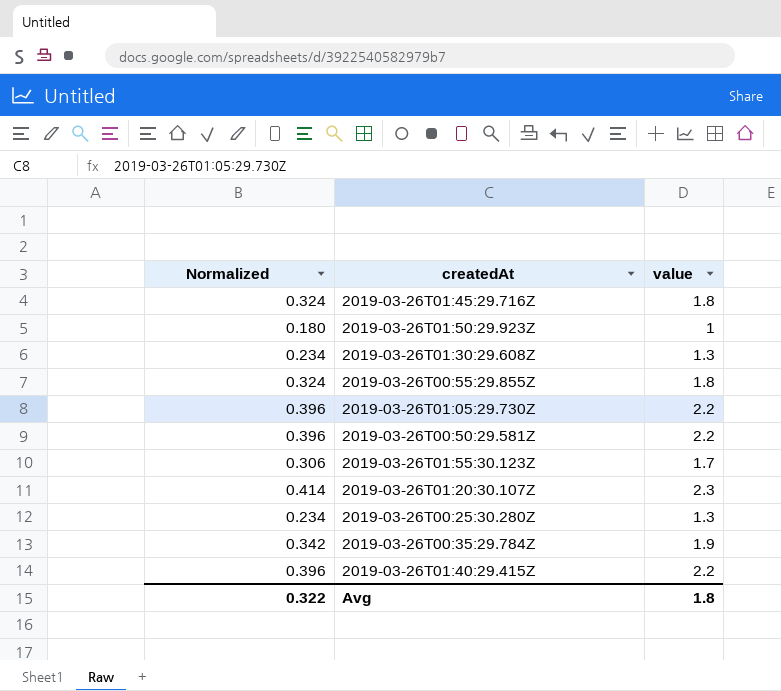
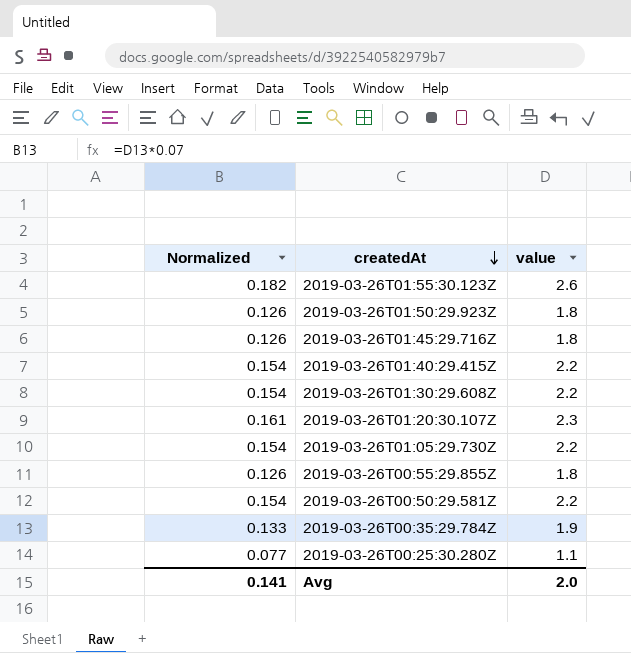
row order: none -> createdAt descending
column Normalized | formula: [value] * 0.18 -> [value] * 0.07
2019-03-26T01:55:30.123Z | value: 1.7 -> 2.6
2019-03-26T01:50:29.923Z | value: 1 -> 1.8
2019-03-26T01:30:29.608Z | value: 1.3 -> 2.2
2019-03-26T00:25:30.280Z | value: 1.3 -> 1.1
Avg | Normalized: 0.322 -> 0.141
Avg | value: 1.8 -> 2.0

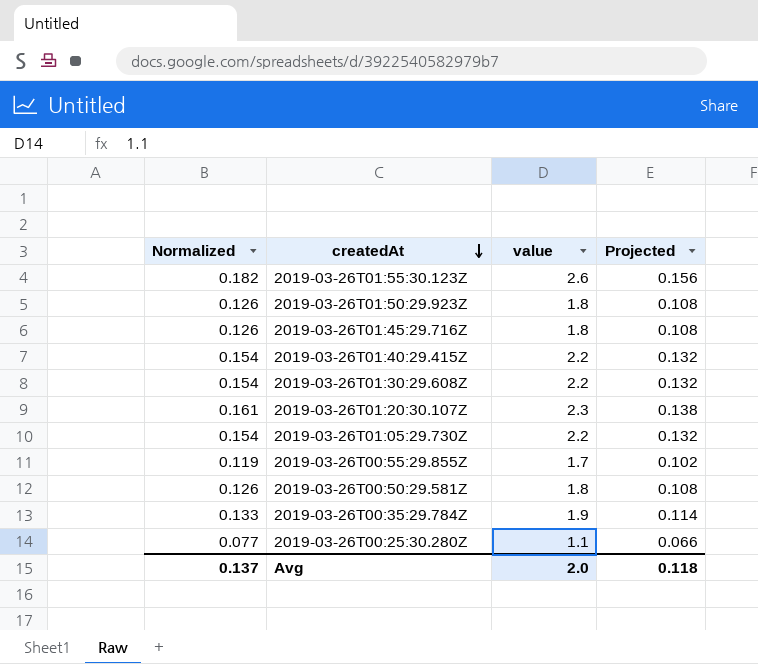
column Projected | formula: none -> [value] * 0.06
2019-03-26T00:55:29.855Z | Normalized: 0.126 -> 0.119
2019-03-26T00:55:29.855Z | value: 1.8 -> 1.7
2019-03-26T00:50:29.581Z | Normalized: 0.154 -> 0.126
2019-03-26T00:50:29.581Z | value: 2.2 -> 1.8
Avg | Normalized: 0.141 -> 0.137

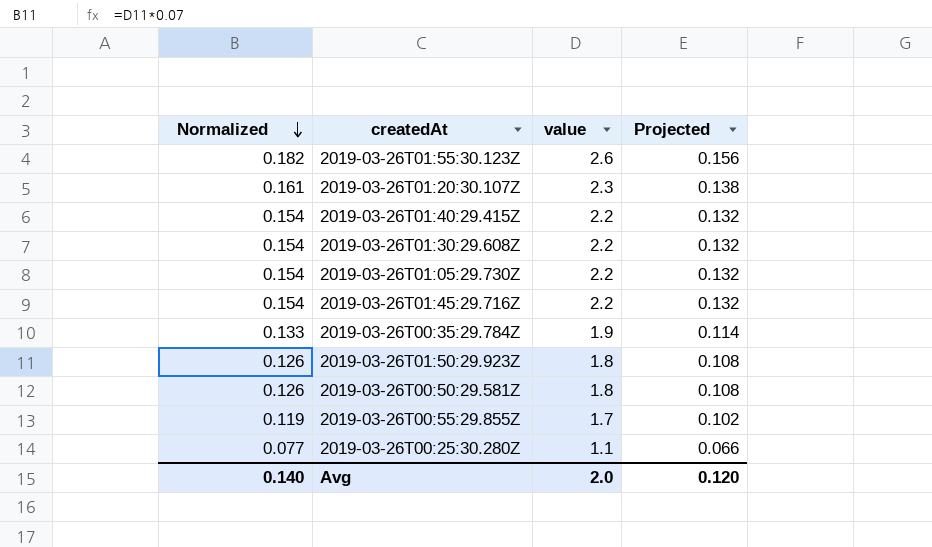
row order: createdAt descending -> Normalized descending
2019-03-26T01:45:29.716Z | Normalized: 0.126 -> 0.154
2019-03-26T01:45:29.716Z | value: 1.8 -> 2.2
2019-03-26T01:45:29.716Z | Projected: 0.108 -> 0.132
Avg | Normalized: 0.137 -> 0.140
Avg | Projected: 0.118 -> 0.120

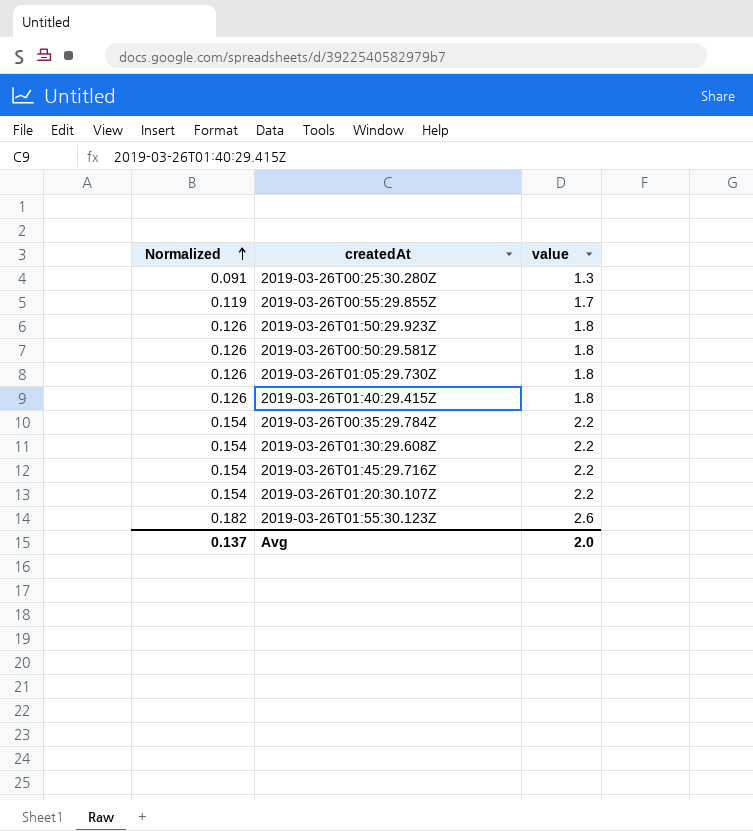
row order: Normalized descending -> Normalized ascending
column Projected | formula: [value] * 0.06 -> none
2019-03-26T00:25:30.280Z | Normalized: 0.077 -> 0.091
2019-03-26T00:25:30.280Z | value: 1.1 -> 1.3
2019-03-26T01:05:29.730Z | Normalized: 0.154 -> 0.126
2019-03-26T01:05:29.730Z | value: 2.2 -> 1.8
2019-03-26T01:40:29.415Z | Normalized: 0.154 -> 0.126
2019-03-26T01:40:29.415Z | value: 2.2 -> 1.8
2019-03-26T00:35:29.784Z | Normalized: 0.133 -> 0.154
2019-03-26T00:35:29.784Z | value: 1.9 -> 2.2
2019-03-26T01:20:30.107Z | Normalized: 0.161 -> 0.154
2019-03-26T01:20:30.107Z | value: 2.3 -> 2.2
Avg | Normalized: 0.140 -> 0.137

